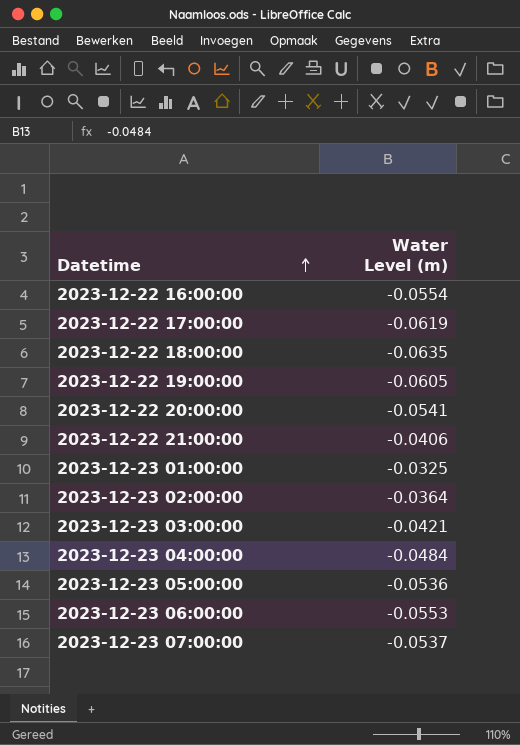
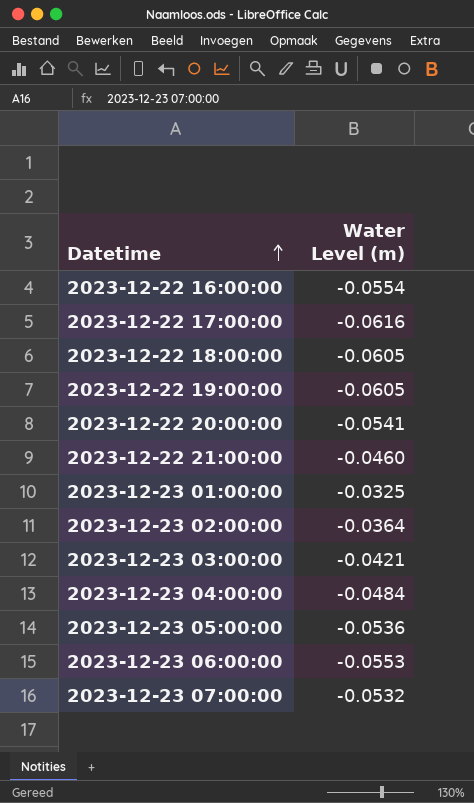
2023-12-22 17:00:00 | Water Level (m): -0.0619 -> -0.0616
2023-12-22 18:00:00 | Water Level (m): -0.0635 -> -0.0605
2023-12-22 21:00:00 | Water Level (m): -0.0406 -> -0.0460
2023-12-23 07:00:00 | Water Level (m): -0.0537 -> -0.0532

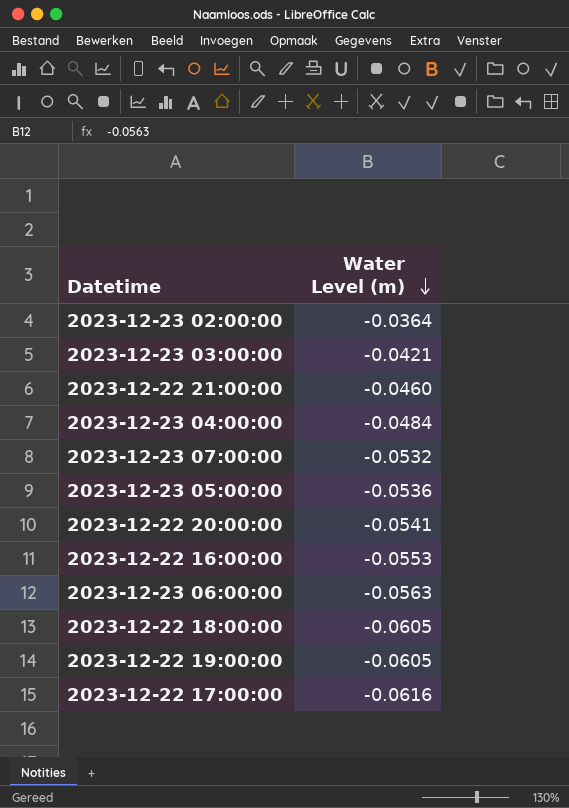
row order: Datetime ascending -> Water Level (m) descending
row 2023-12-23 01:00:00: -0.0325 -> none
2023-12-22 16:00:00 | Water Level (m): -0.0554 -> -0.0553
2023-12-23 06:00:00 | Water Level (m): -0.0553 -> -0.0563

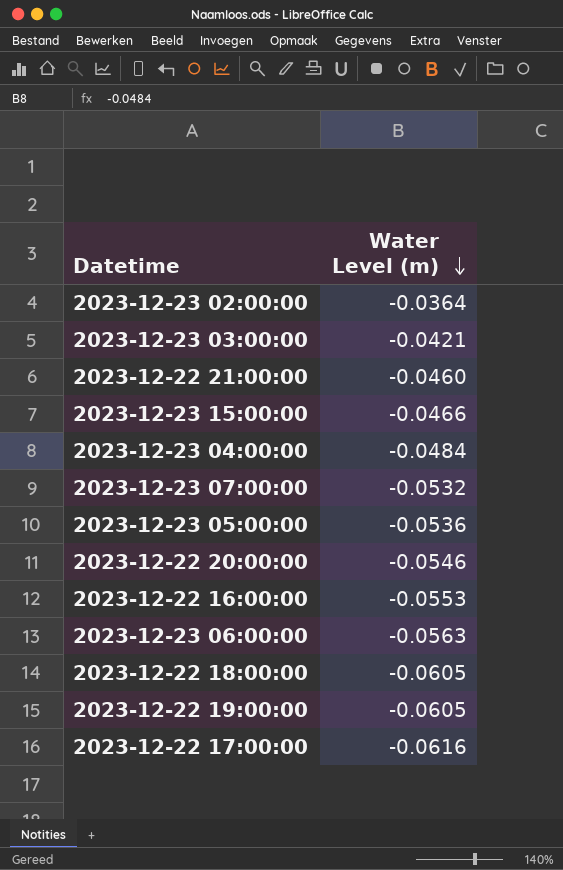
row 2023-12-23 15:00:00: none -> -0.0466
2023-12-22 20:00:00 | Water Level (m): -0.0541 -> -0.0546

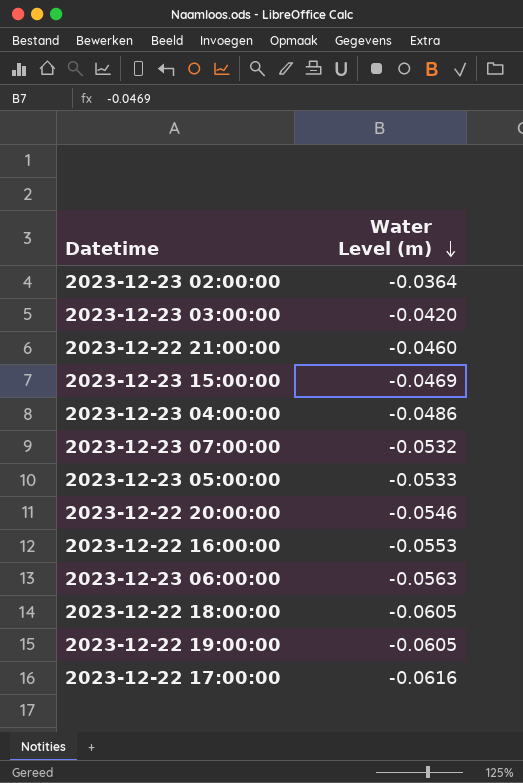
2023-12-23 03:00:00 | Water Level (m): -0.0421 -> -0.0420
2023-12-23 15:00:00 | Water Level (m): -0.0466 -> -0.0469
2023-12-23 04:00:00 | Water Level (m): -0.0484 -> -0.0486
2023-12-23 05:00:00 | Water Level (m): -0.0536 -> -0.0533

